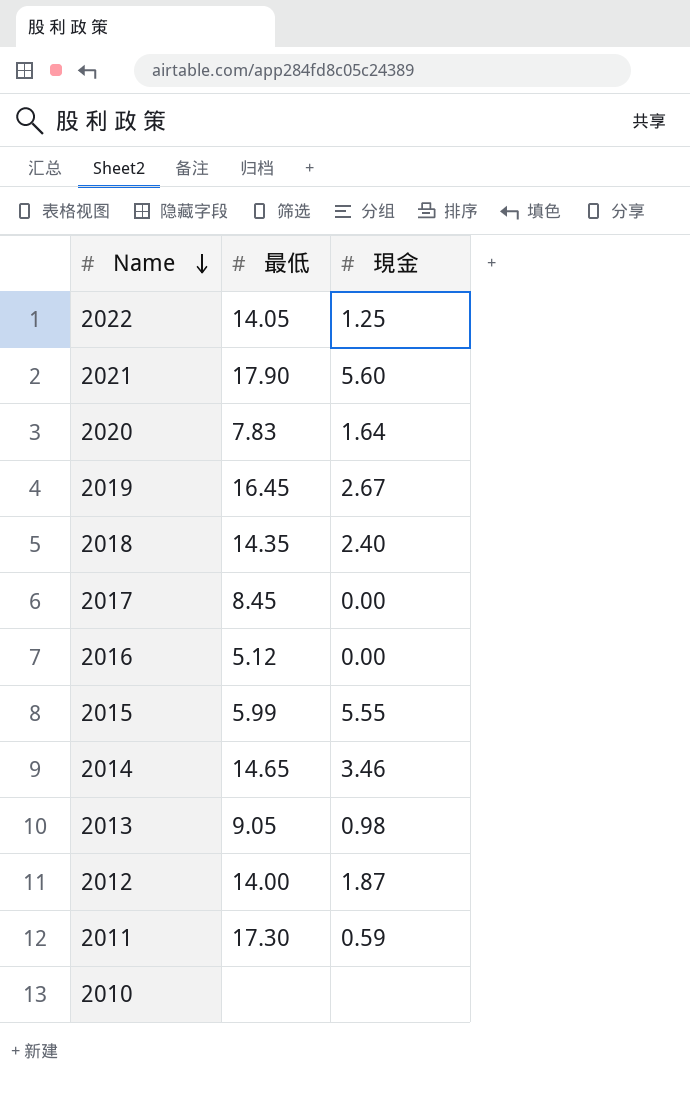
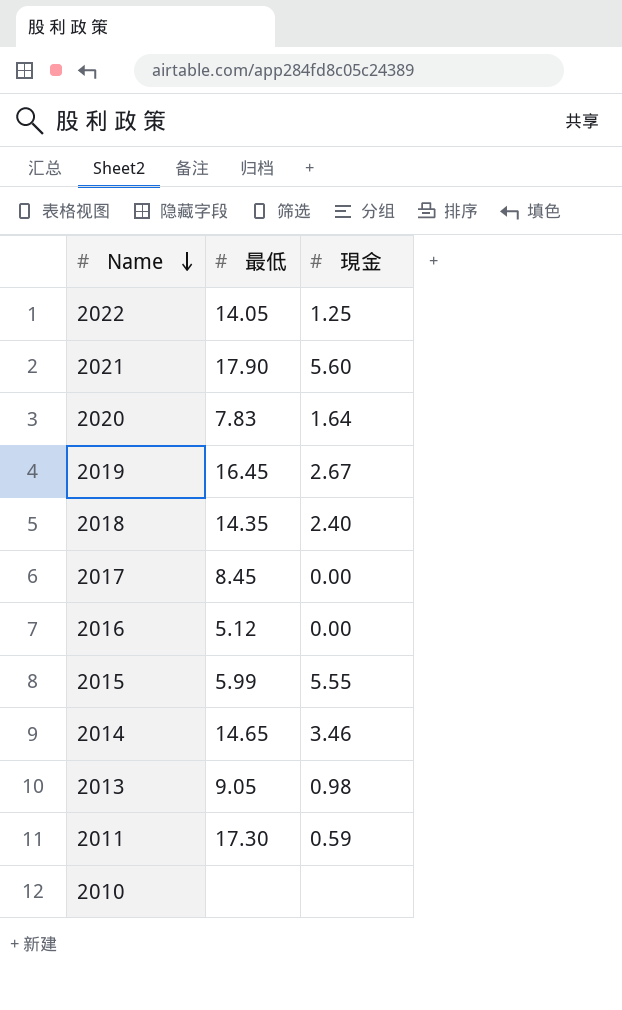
row 2012: 14.00 | 1.87 -> none

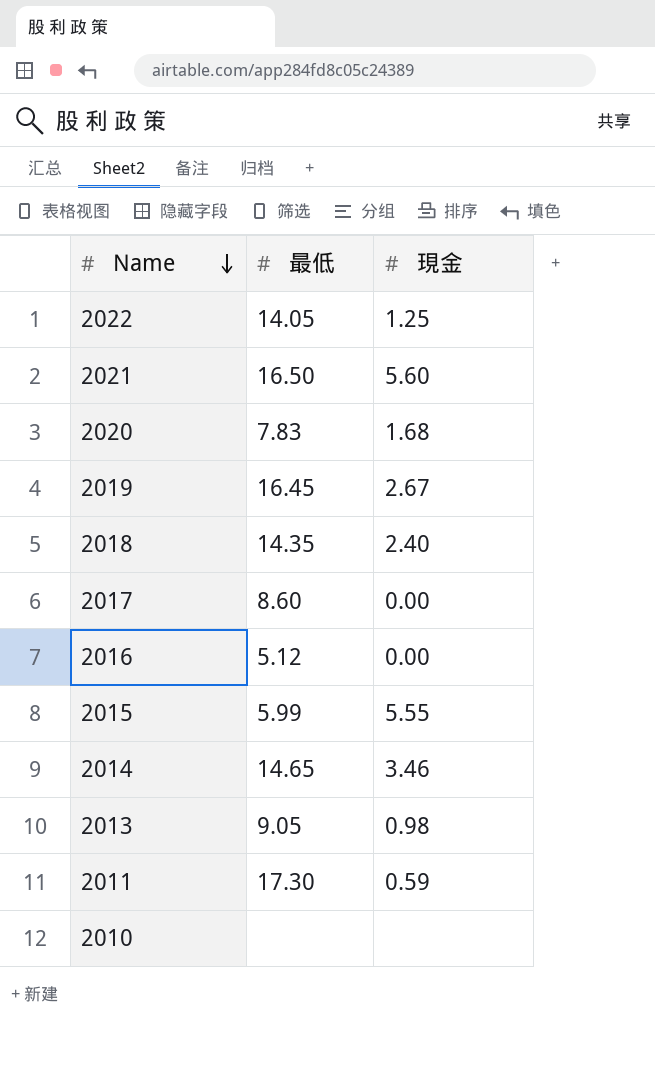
2021 | 最低: 17.90 -> 16.50
2020 | 現金: 1.64 -> 1.68
2017 | 最低: 8.45 -> 8.60

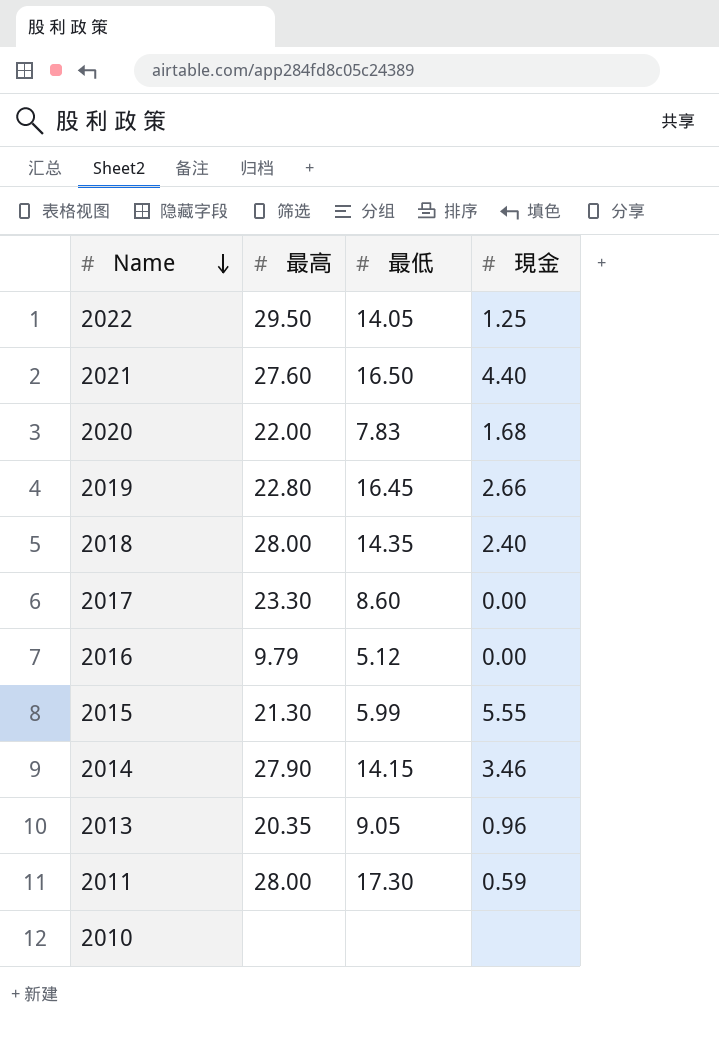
column 最高 | position: none -> 2
2021 | 現金: 5.60 -> 4.40
2019 | 現金: 2.67 -> 2.66
2014 | 最低: 14.65 -> 14.15
2013 | 現金: 0.98 -> 0.96

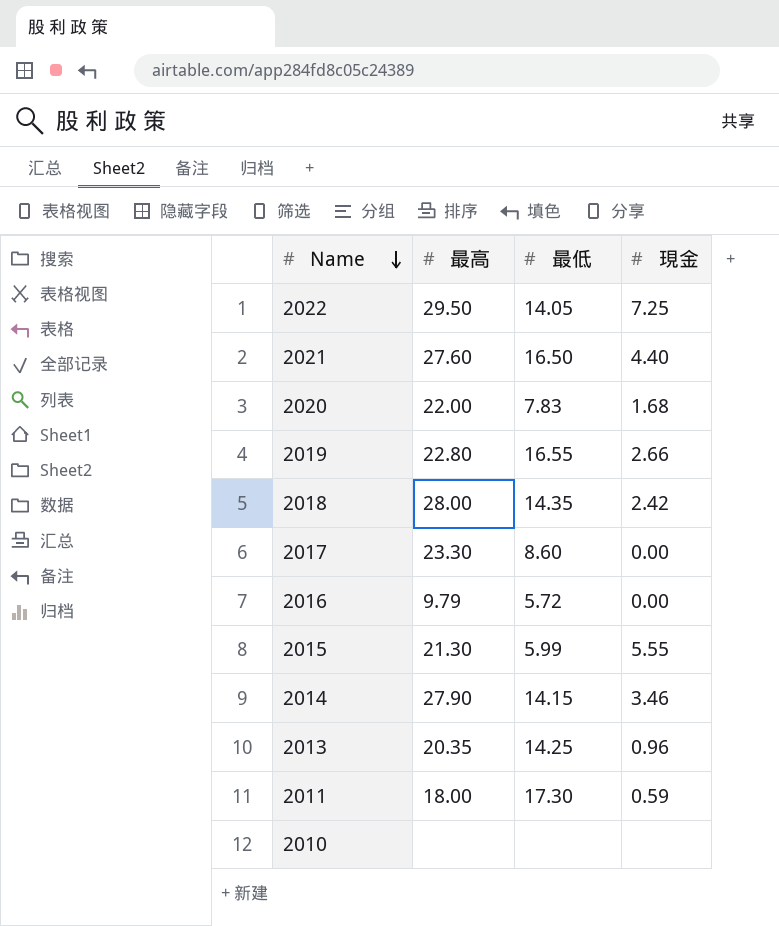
2022 | 現金: 1.25 -> 7.25
2019 | 最低: 16.45 -> 16.55
2018 | 現金: 2.40 -> 2.42
2016 | 最低: 5.12 -> 5.72
2013 | 最低: 9.05 -> 14.25
2011 | 最高: 28.00 -> 18.00

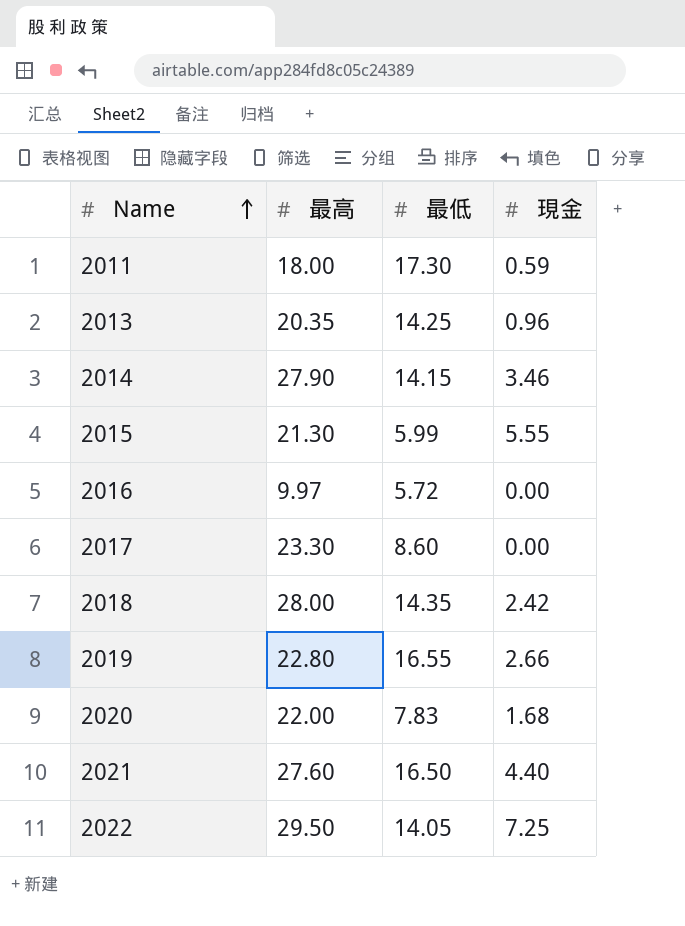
row order: Name descending -> Name ascending
row 2010: none | none | none -> none
2016 | 最高: 9.79 -> 9.97

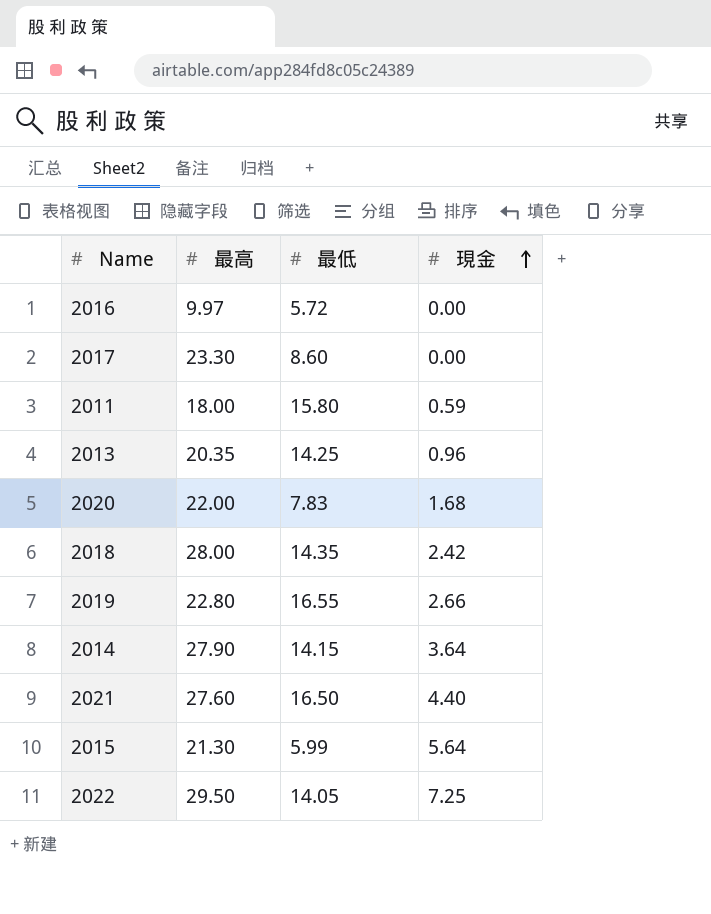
row order: Name ascending -> 現金 ascending
2011 | 最低: 17.30 -> 15.80
2014 | 現金: 3.46 -> 3.64
2015 | 現金: 5.55 -> 5.64

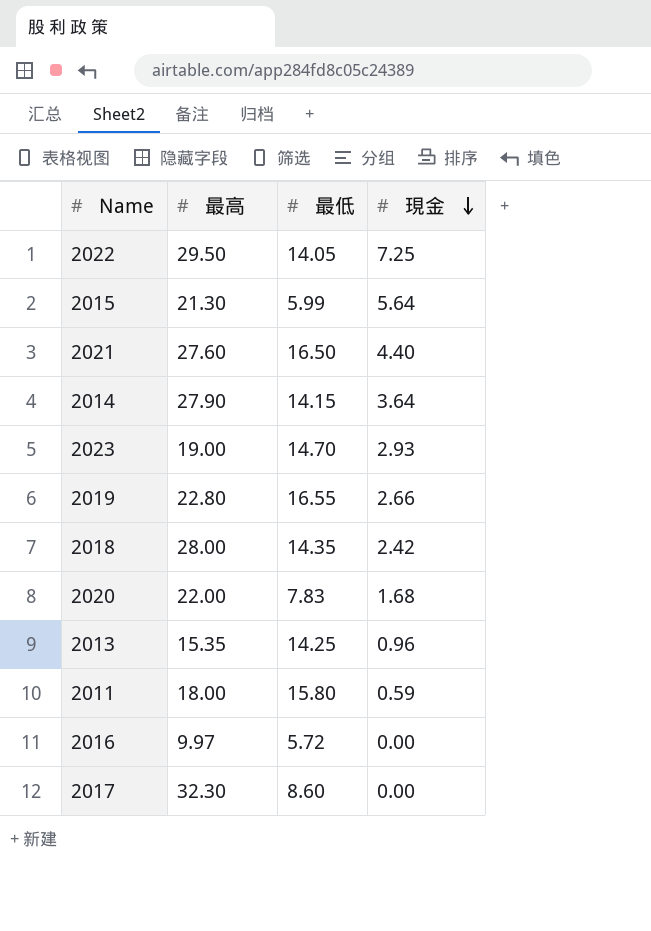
row order: 現金 ascending -> 現金 descending
row 2023: none -> 19.00 | 14.70 | 2.93
2013 | 最高: 20.35 -> 15.35
2017 | 最高: 23.30 -> 32.30

